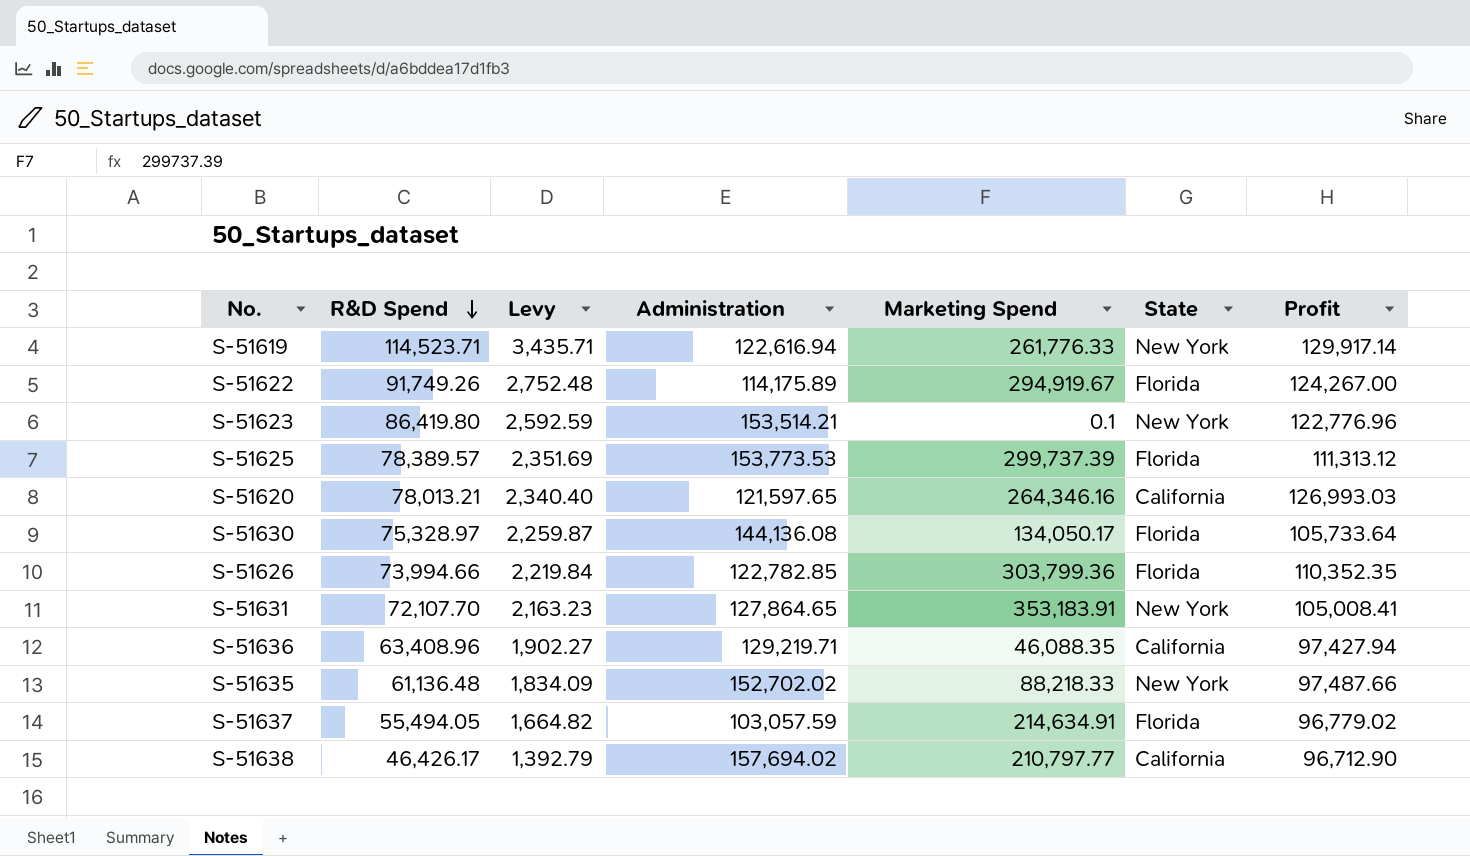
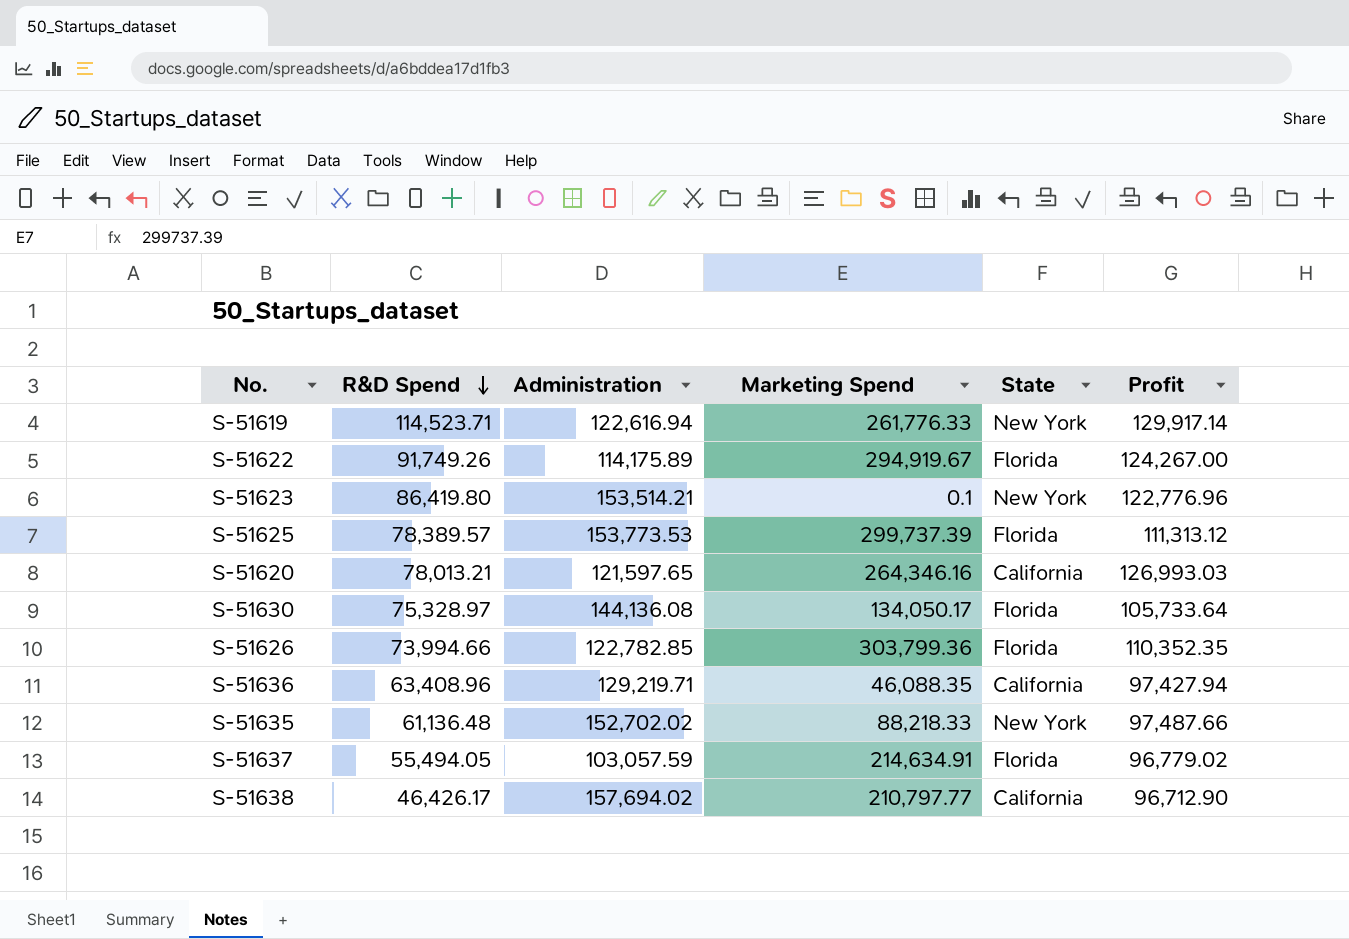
column Levy | formula: [R&D Spend] * 0.03 -> none
row S-51631: 72,107.70 | 2,163.23 | 127,864.65 | 353,183.91 | New York | 105,008.41 -> none

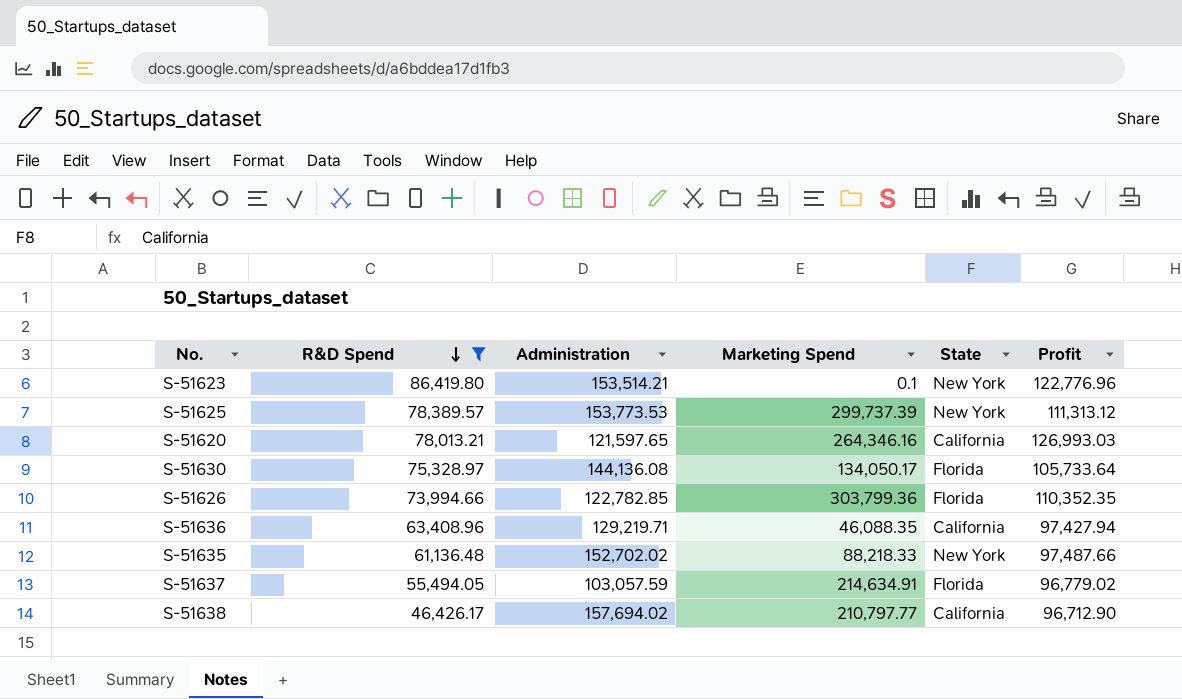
filter: none -> R&D Spend <= 86,419.80
S-51625 | State: Florida -> New York

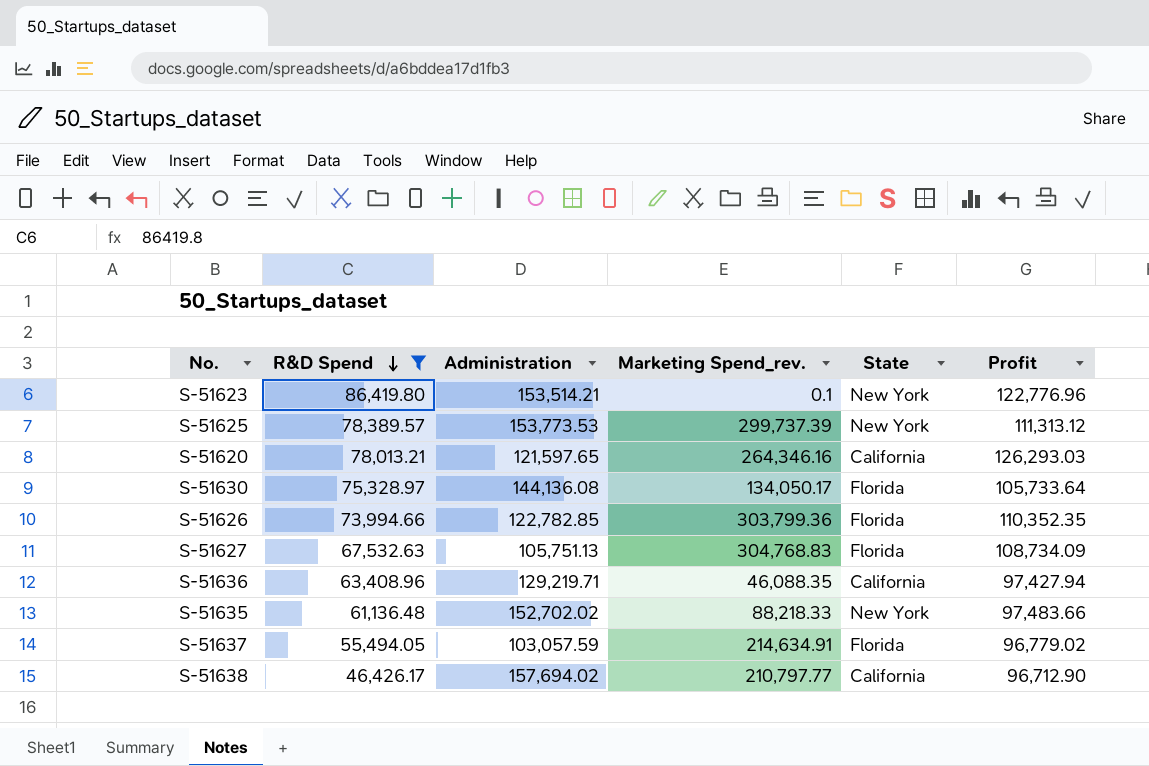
column name: Marketing Spend -> Marketing Spend_rev.
S-51620 | Profit: 126,993.03 -> 126,293.03
row S-51627: none -> 67,532.63 | 105,751.13 | 304,768.83 | Florida | 108,734.09
S-51635 | Profit: 97,487.66 -> 97,483.66

